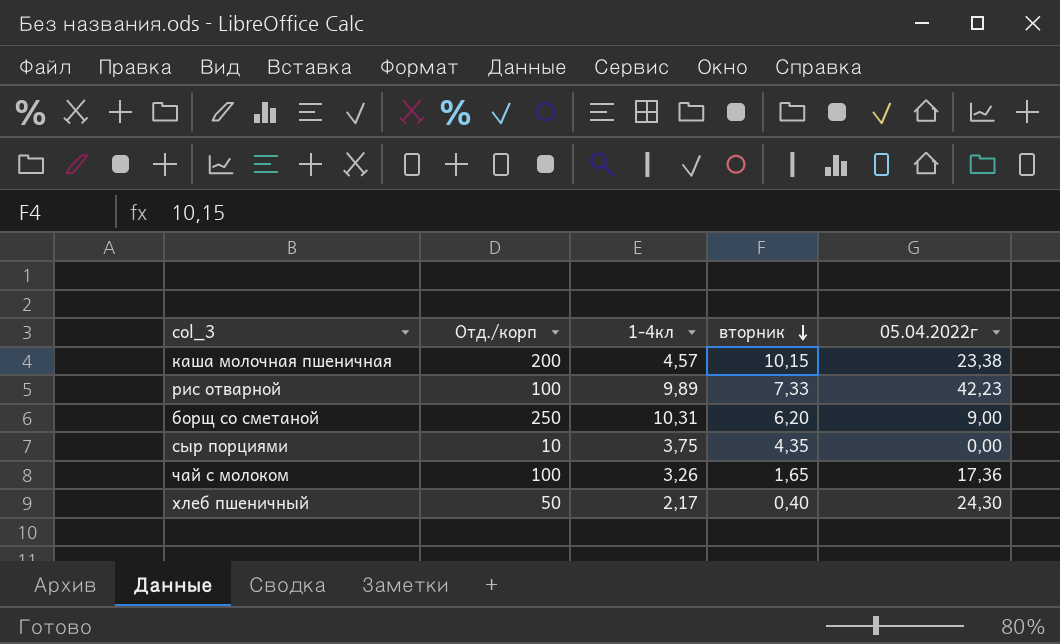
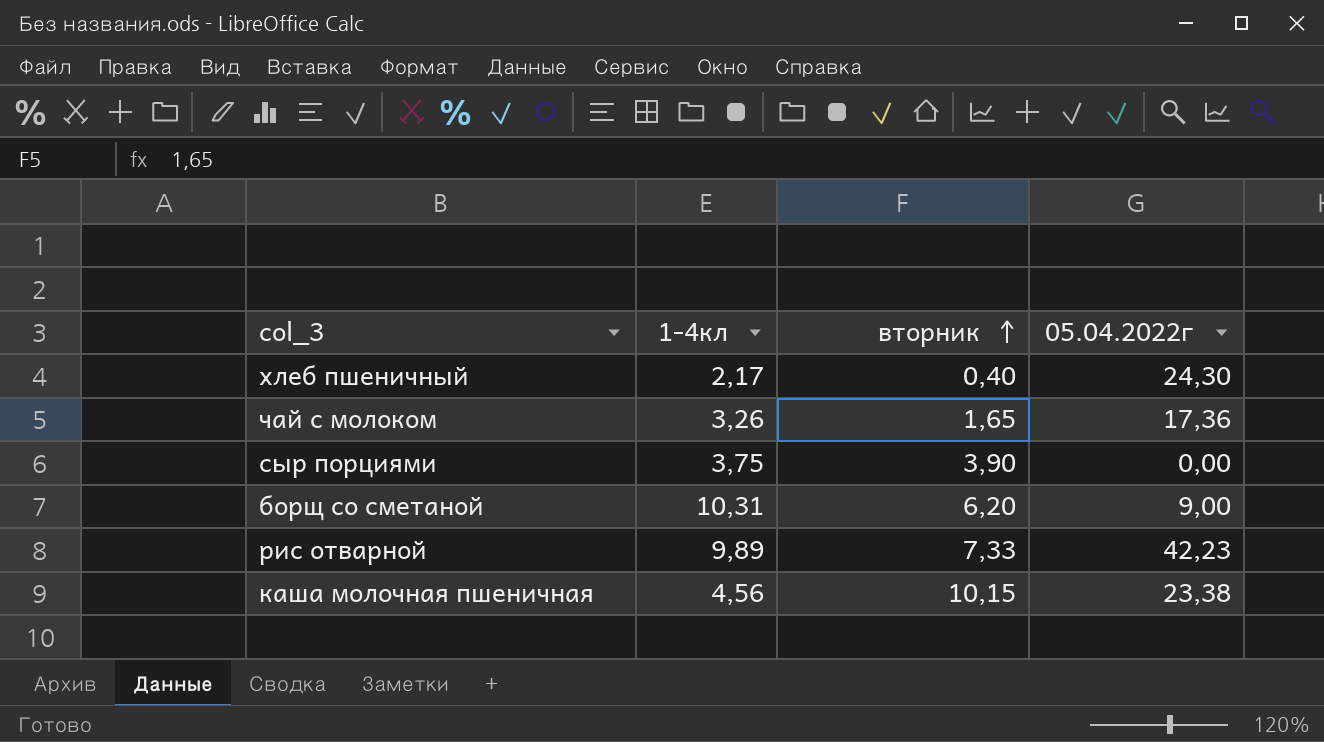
row order: вторник descending -> вторник ascending
column Отд./корп | position: 2 -> none
сыр порциями | вторник: 4,35 -> 3,90
каша молочная пшеничная | 1-4кл: 4,57 -> 4,56

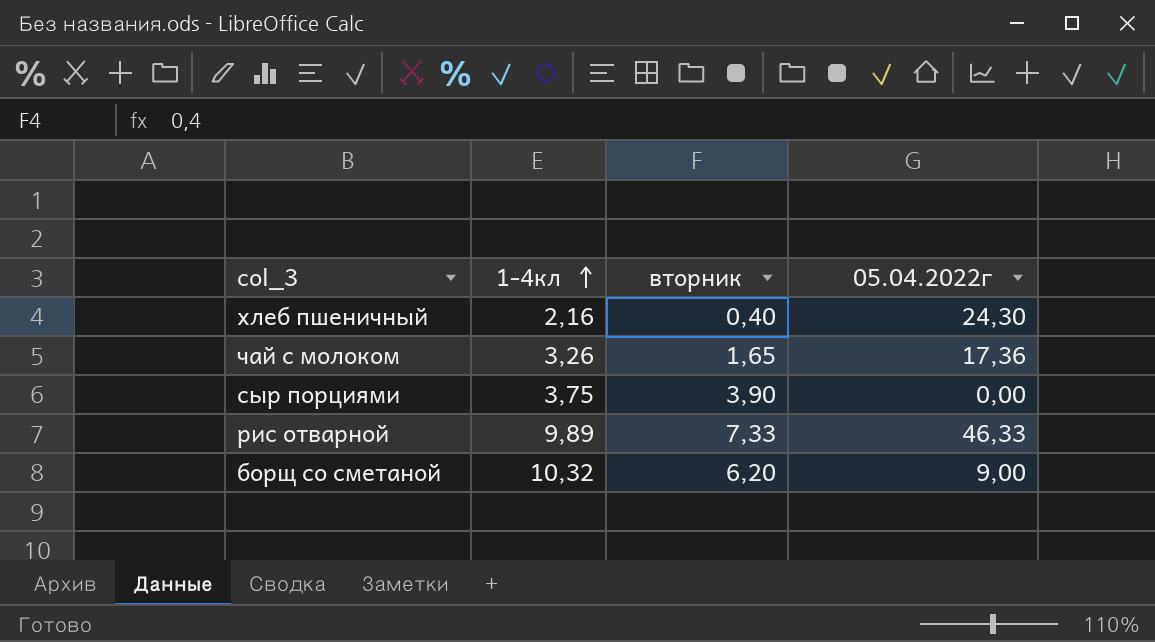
row order: вторник ascending -> 1-4кл ascending
row каша молочная пшеничная: 4,56 | 10,15 | 23,38 -> none
хлеб пшеничный | 1-4кл: 2,17 -> 2,16
рис отварной | 05.04.2022г: 42,23 -> 46,33
борщ со сметаной | 1-4кл: 10,31 -> 10,32

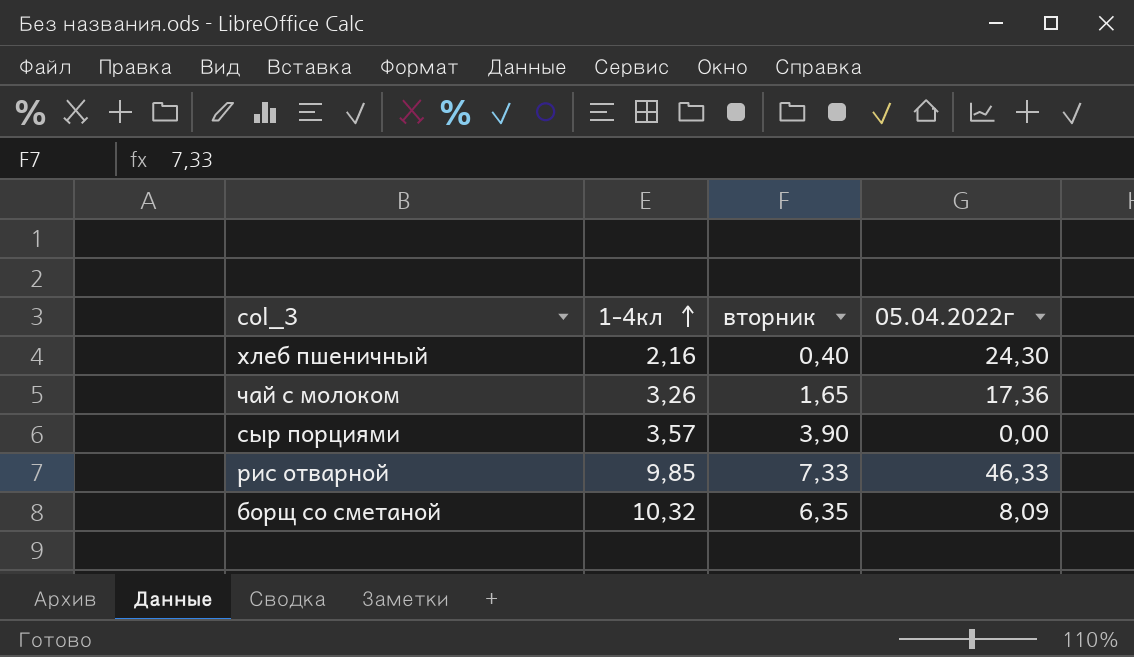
сыр порциями | 1-4кл: 3,75 -> 3,57
рис отварной | 1-4кл: 9,89 -> 9,85
борщ со сметаной | вторник: 6,20 -> 6,35
борщ со сметаной | 05.04.2022г: 9,00 -> 8,09

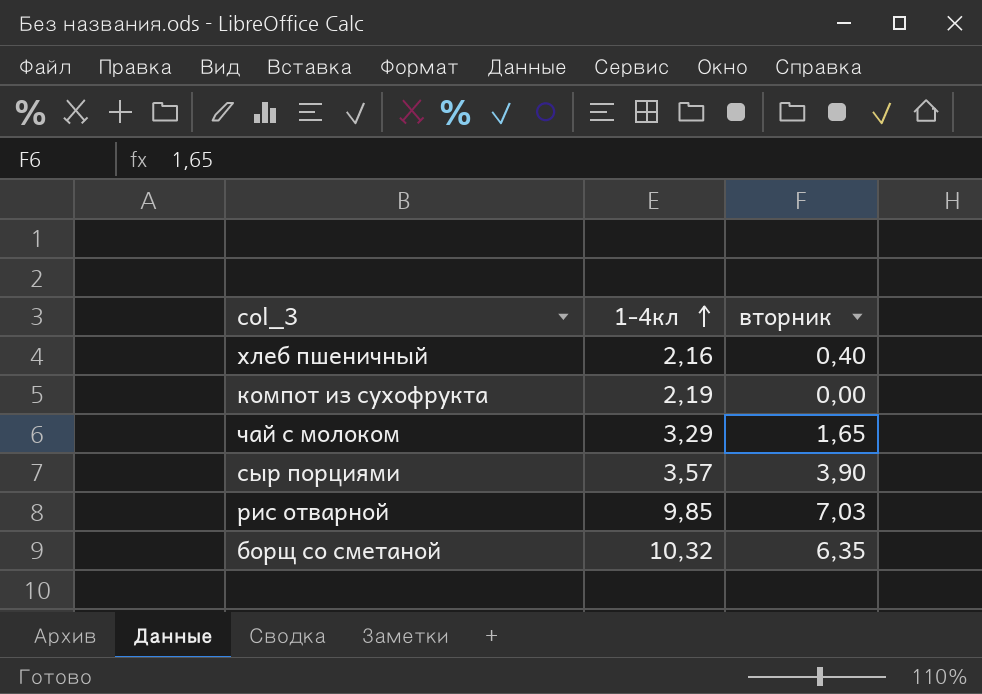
column 05.04.2022г | position: 4 -> none
row компот из сухофрукта: none -> 2,19 | 0,00
чай с молоком | 1-4кл: 3,26 -> 3,29
рис отварной | вторник: 7,33 -> 7,03

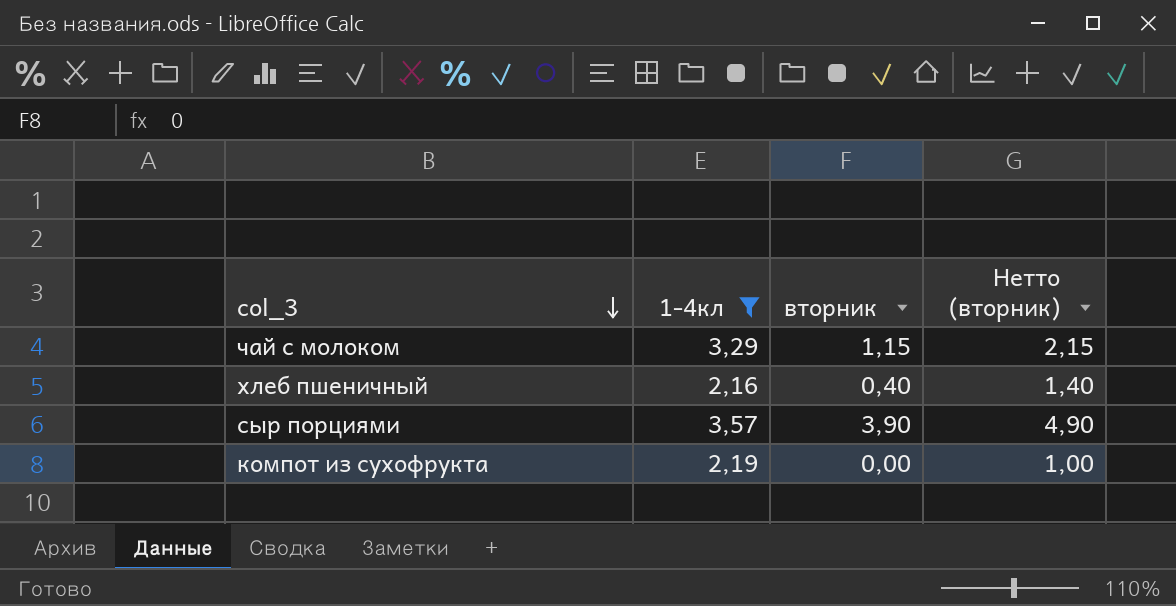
filter: none -> 1-4кл <= 3,57
row order: 1-4кл ascending -> col_3 descending
column Нетто (вторник) | formula: none -> [вторник] + 1
чай с молоком | вторник: 1,65 -> 1,15

